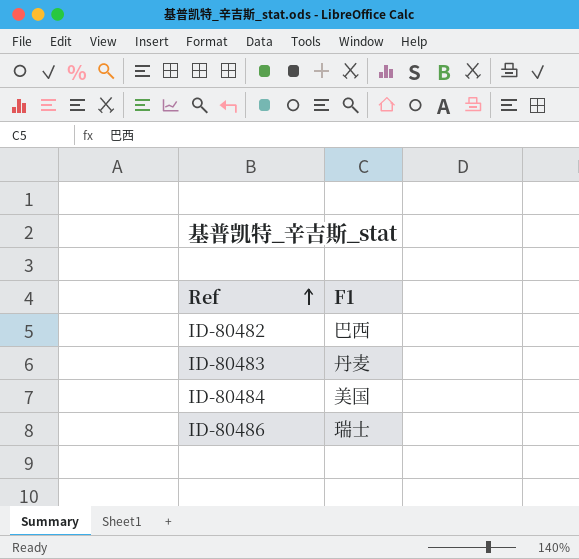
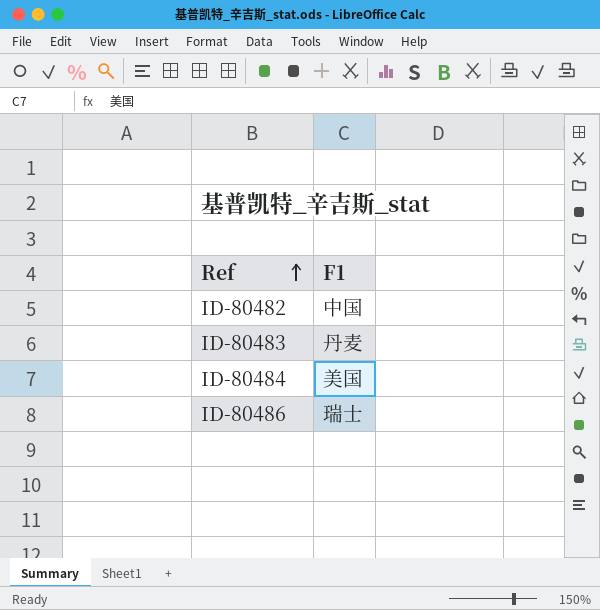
ID-80482 | F1: 巴西 -> 中国

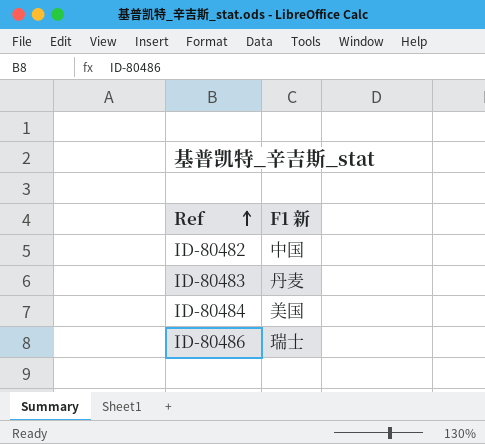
column name: F1 -> F1 新

